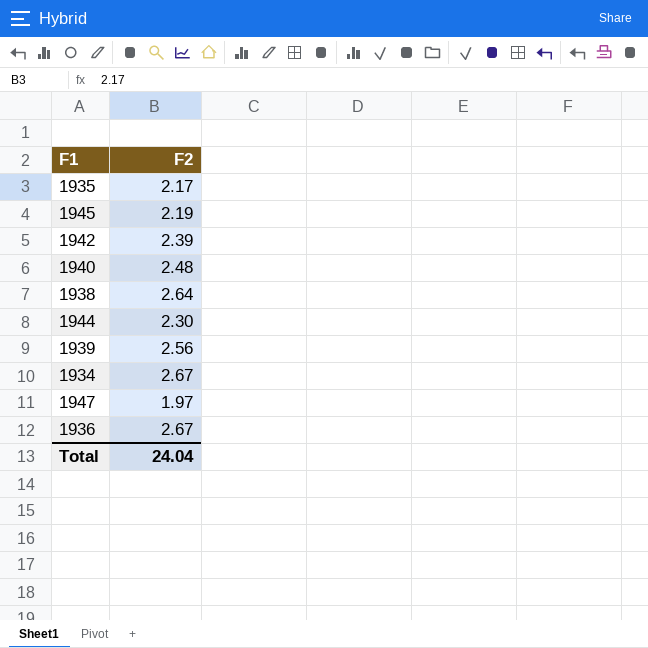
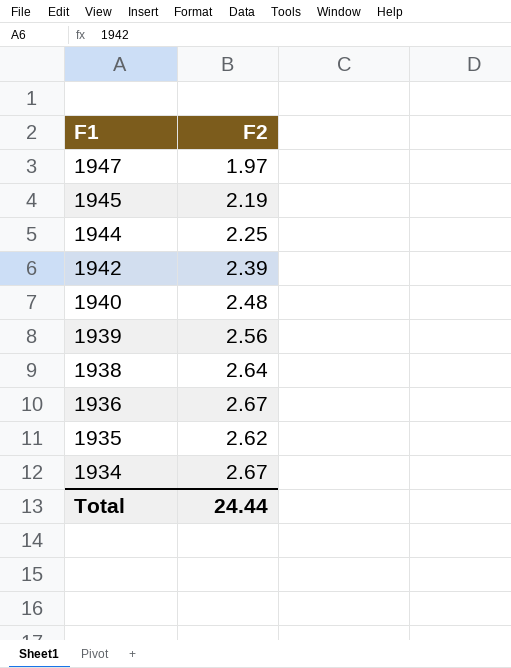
row order: none -> F1 descending
1944 | F2: 2.30 -> 2.25
1935 | F2: 2.17 -> 2.62
Total | F2: 24.04 -> 24.44

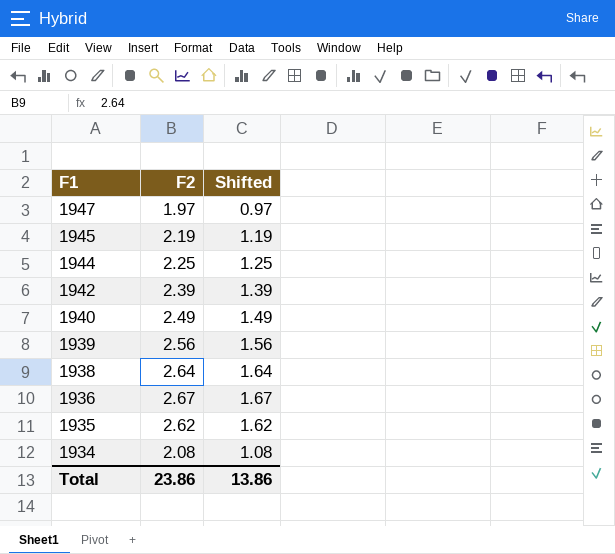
column Shifted | formula: none -> [F2] - 1
1940 | F2: 2.48 -> 2.49
1934 | F2: 2.67 -> 2.08
Total | F2: 24.44 -> 23.86

